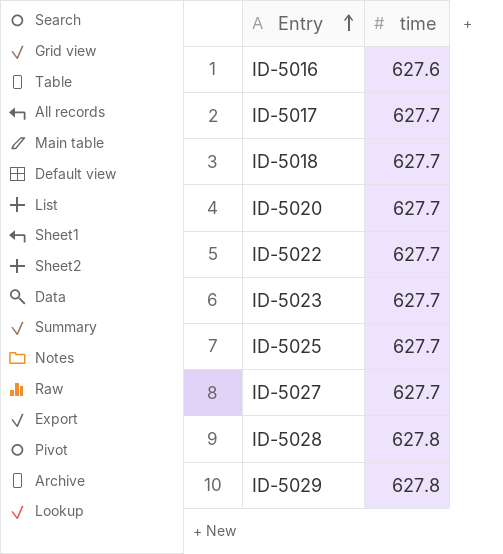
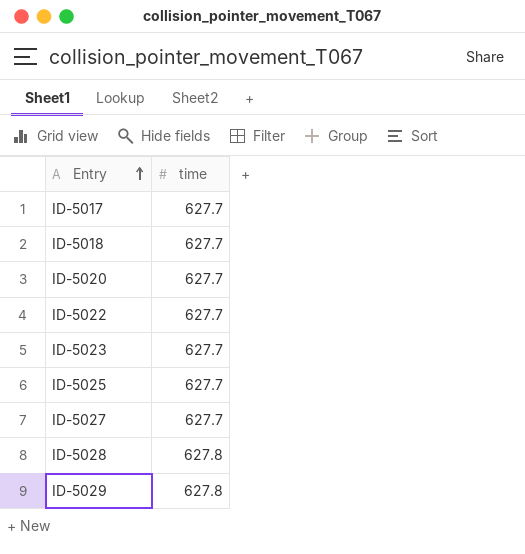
row ID-5016: 627.6 -> none

